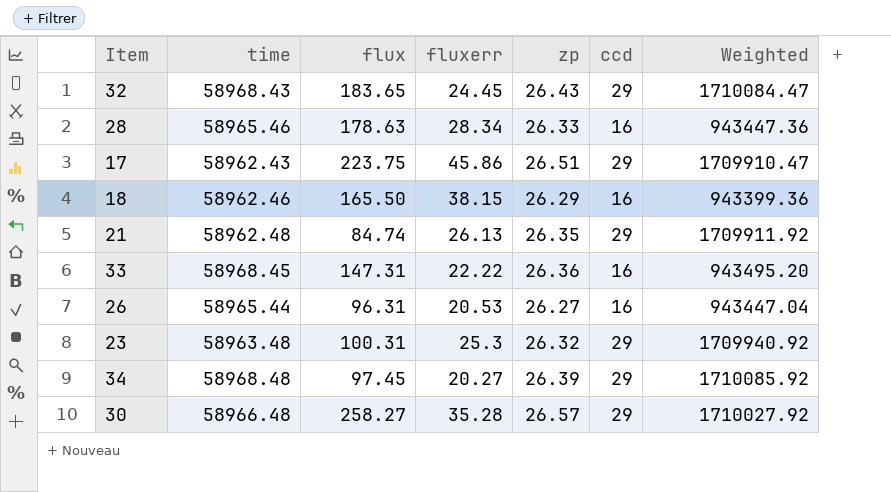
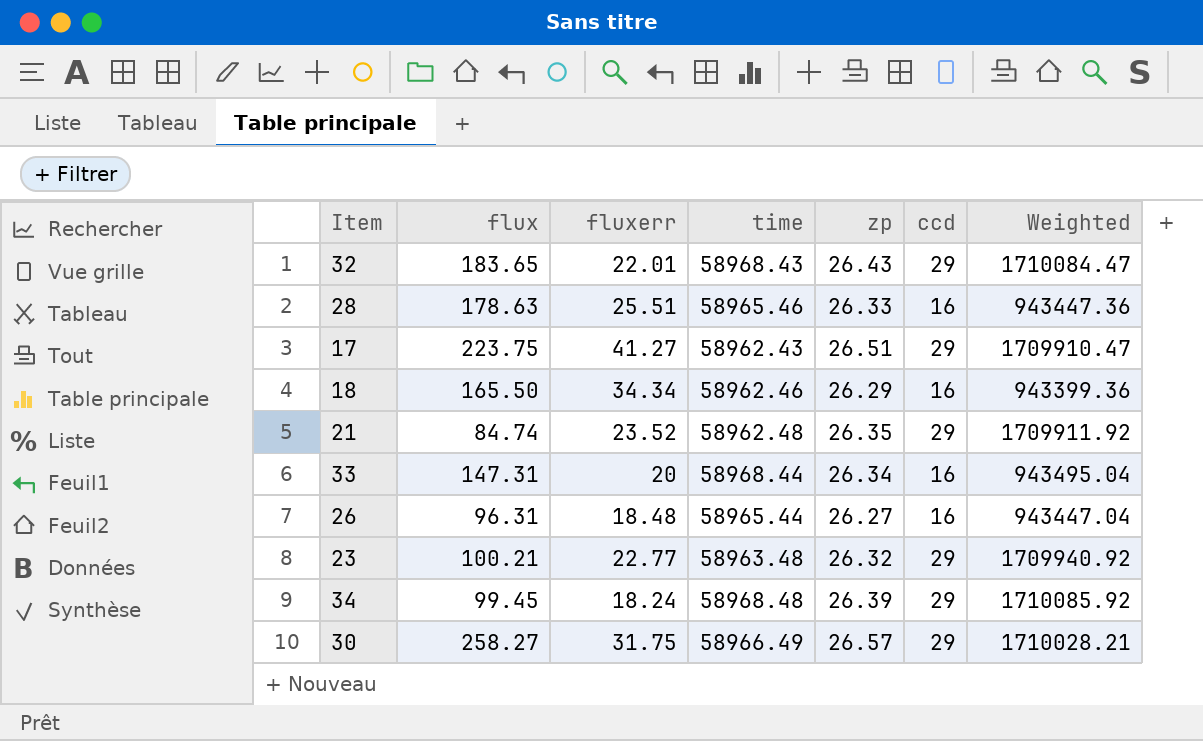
column time | position: 2 -> 4
32 | fluxerr: 24.45 -> 22.01
28 | fluxerr: 28.34 -> 25.51
17 | fluxerr: 45.86 -> 41.27
18 | fluxerr: 38.15 -> 34.34
21 | fluxerr: 26.13 -> 23.52
33 | fluxerr: 22.22 -> 20
33 | time: 58968.45 -> 58968.44
33 | zp: 26.36 -> 26.34
33 | Weighted: 943495.20 -> 943495.04
26 | fluxerr: 20.53 -> 18.48
23 | flux: 100.31 -> 100.21
23 | fluxerr: 25.3 -> 22.77
34 | flux: 97.45 -> 99.45
34 | fluxerr: 20.27 -> 18.24
30 | fluxerr: 35.28 -> 31.75
30 | time: 58966.48 -> 58966.49
30 | Weighted: 1710027.92 -> 1710028.21

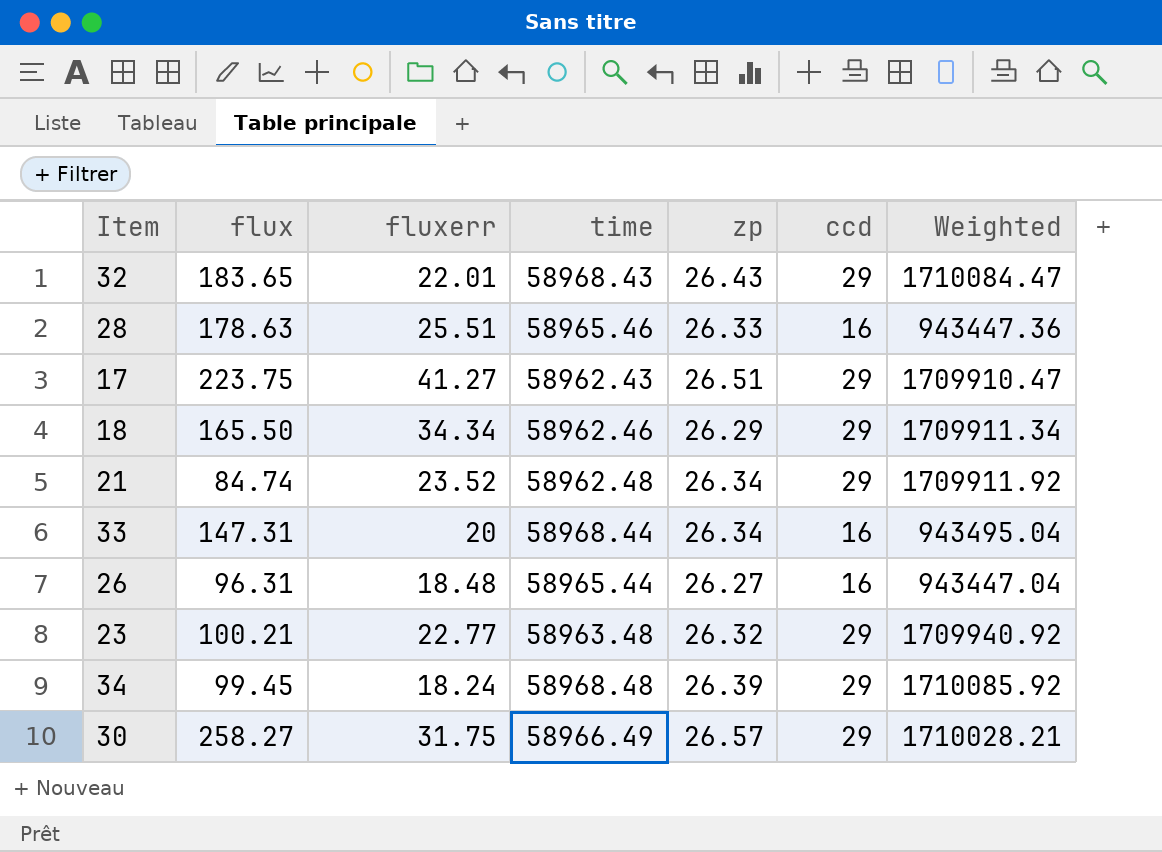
18 | ccd: 16 -> 29
18 | Weighted: 943399.36 -> 1709911.34
21 | zp: 26.35 -> 26.34

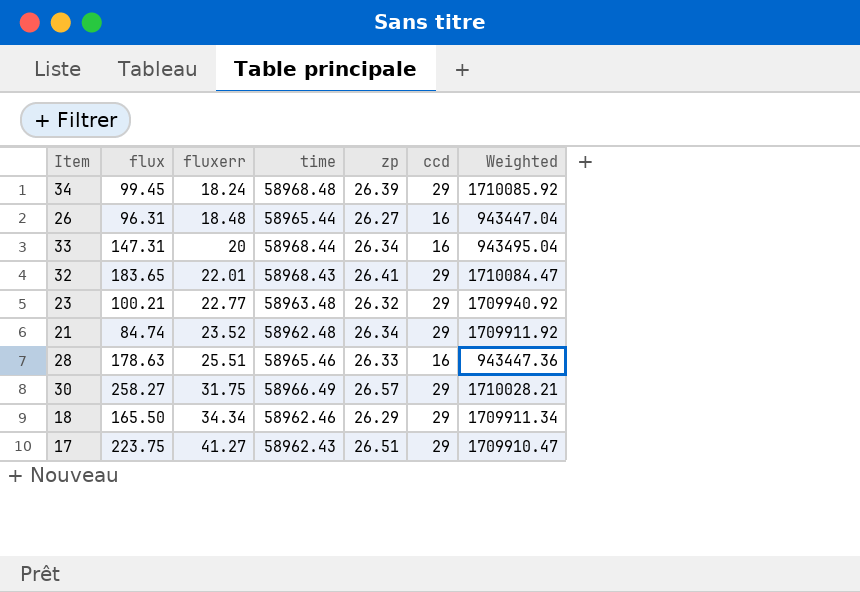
row order: none -> fluxerr ascending
32 | zp: 26.43 -> 26.41

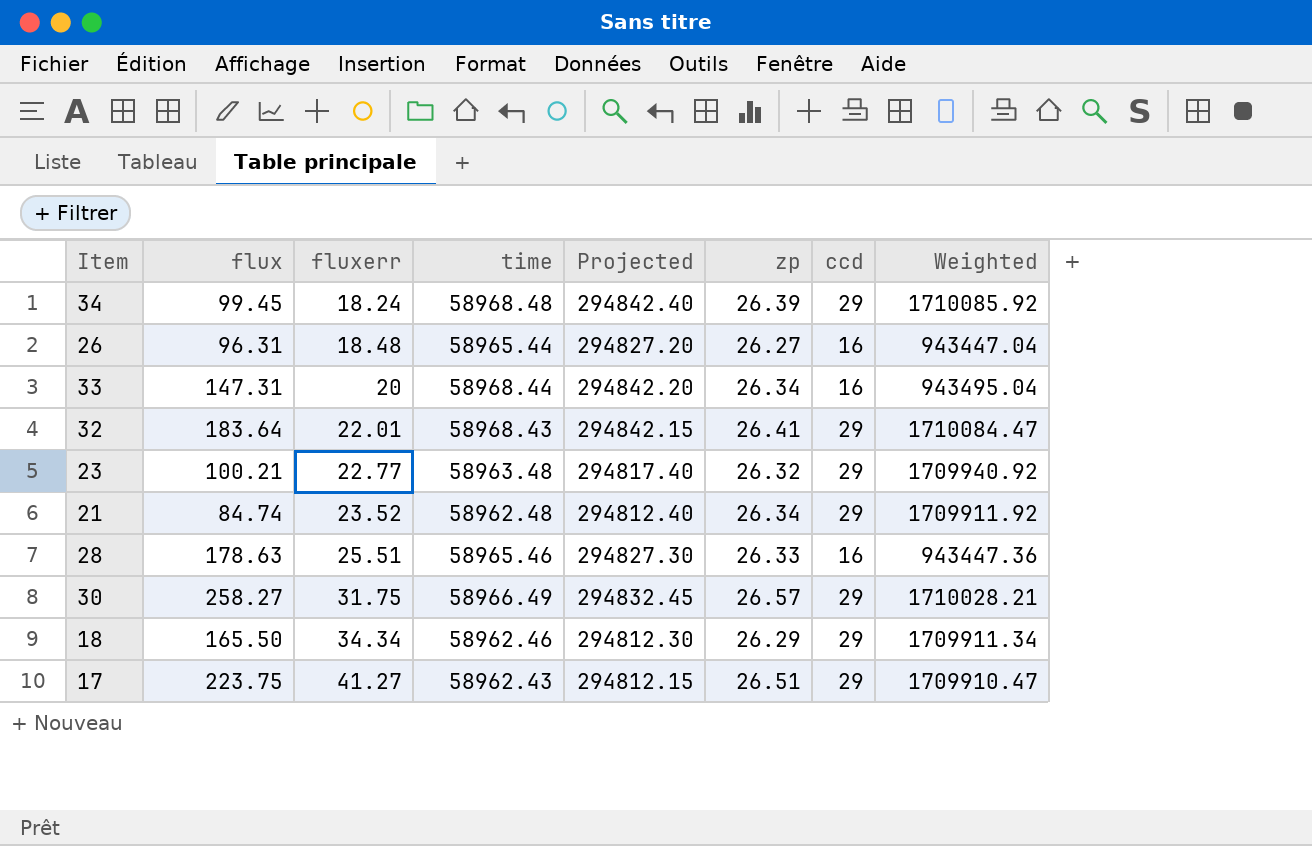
column Projected | formula: none -> [time] * 5
32 | flux: 183.65 -> 183.64

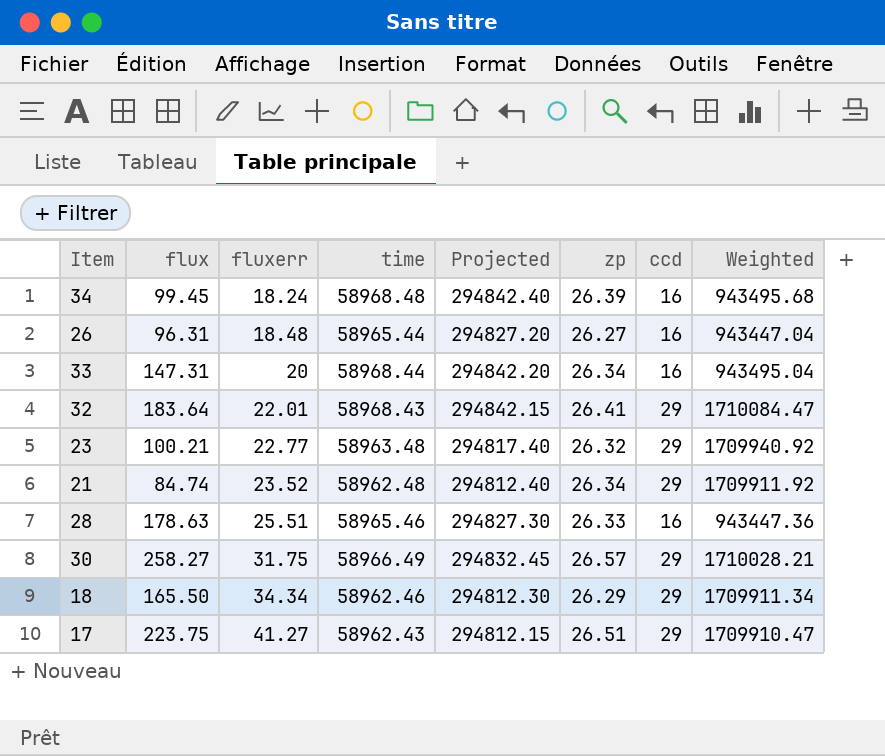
34 | ccd: 29 -> 16
34 | Weighted: 1710085.92 -> 943495.68

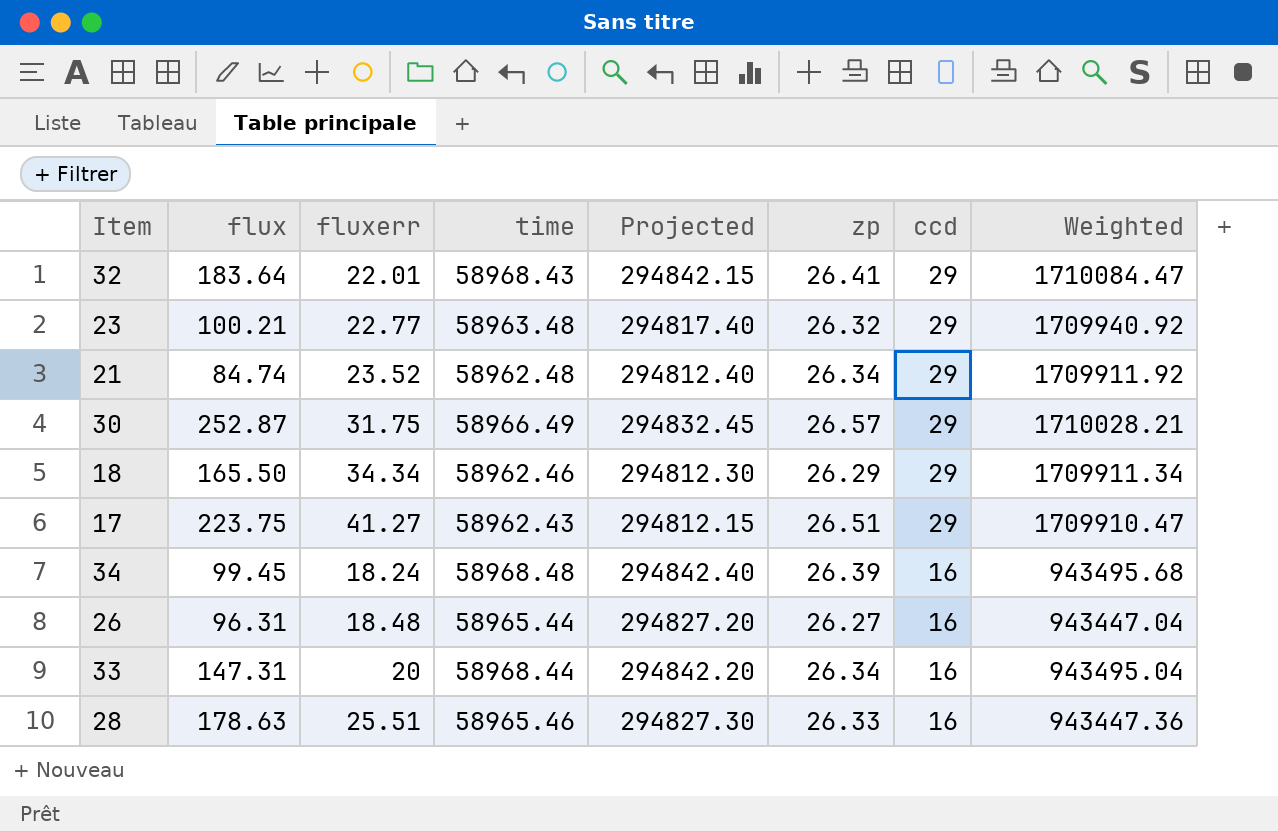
row order: fluxerr ascending -> ccd descending
30 | flux: 258.27 -> 252.87

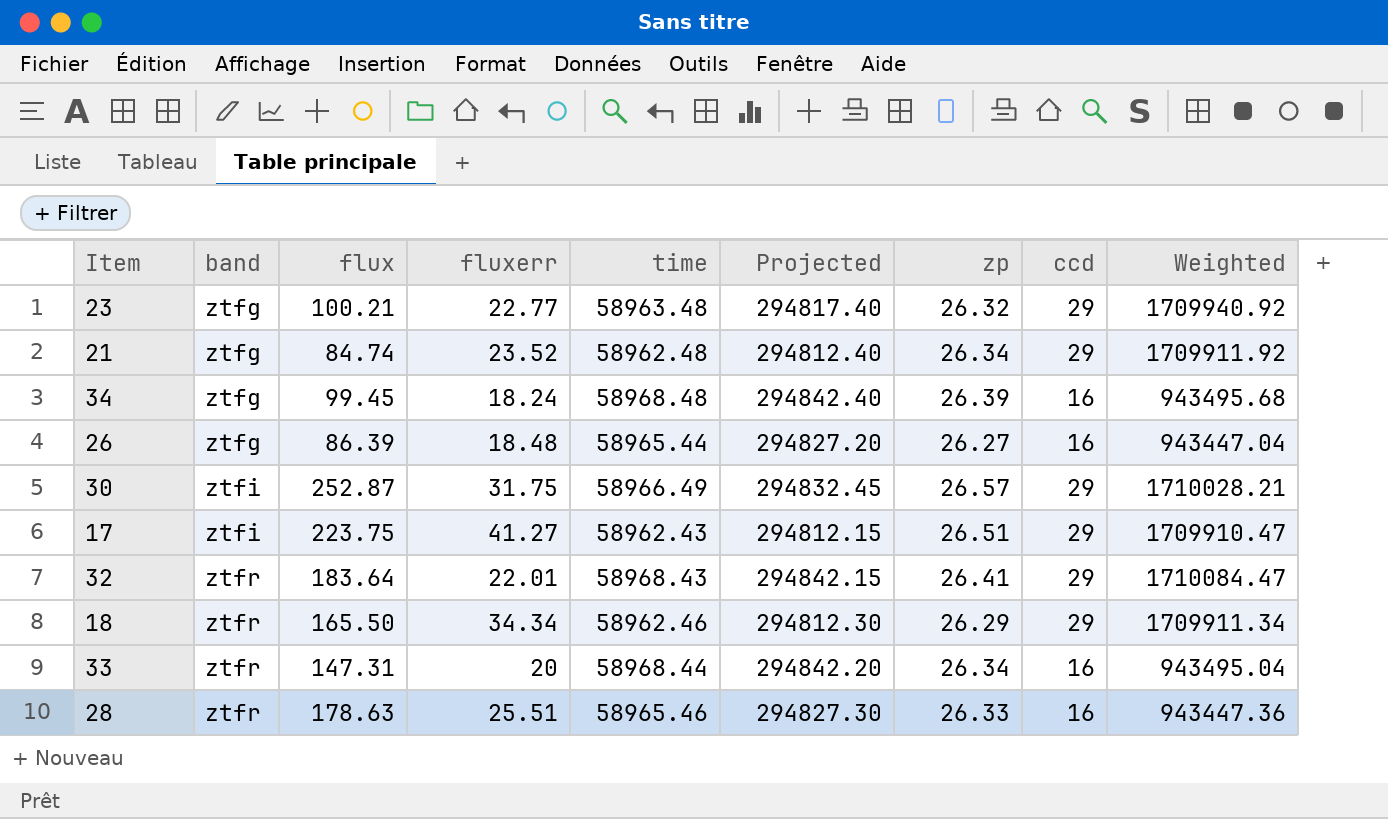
row order: ccd descending -> band ascending
column band | position: none -> 2
26 | flux: 96.31 -> 86.39

